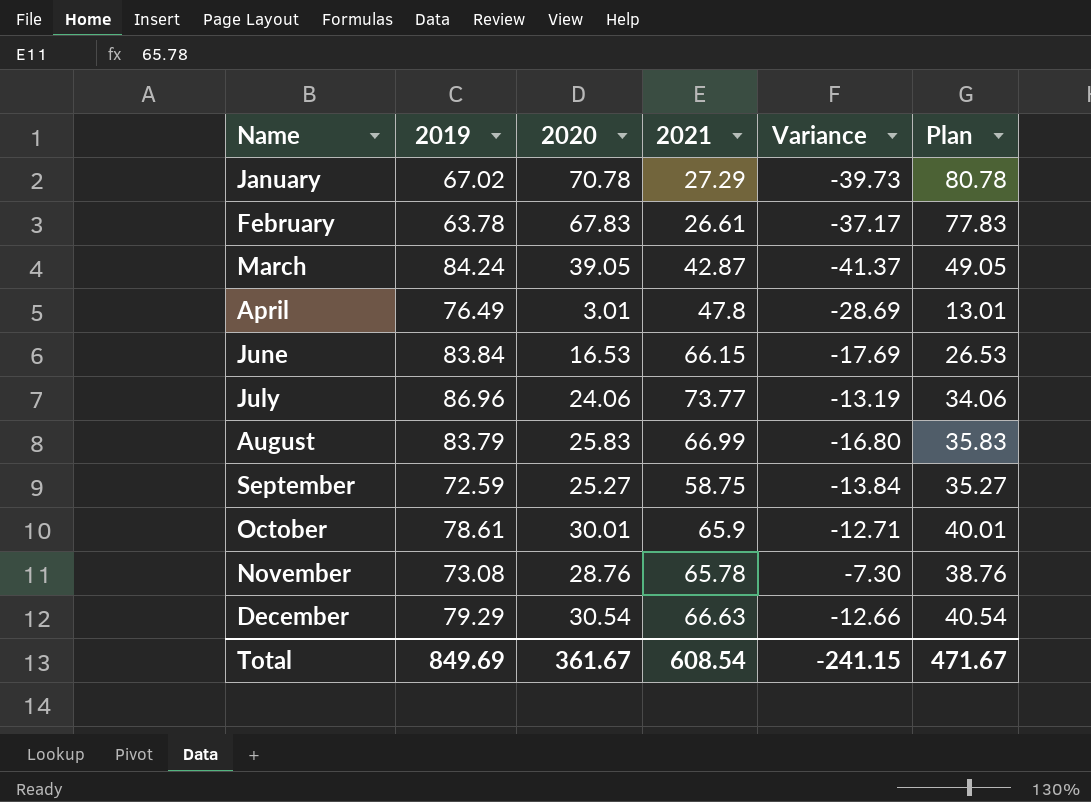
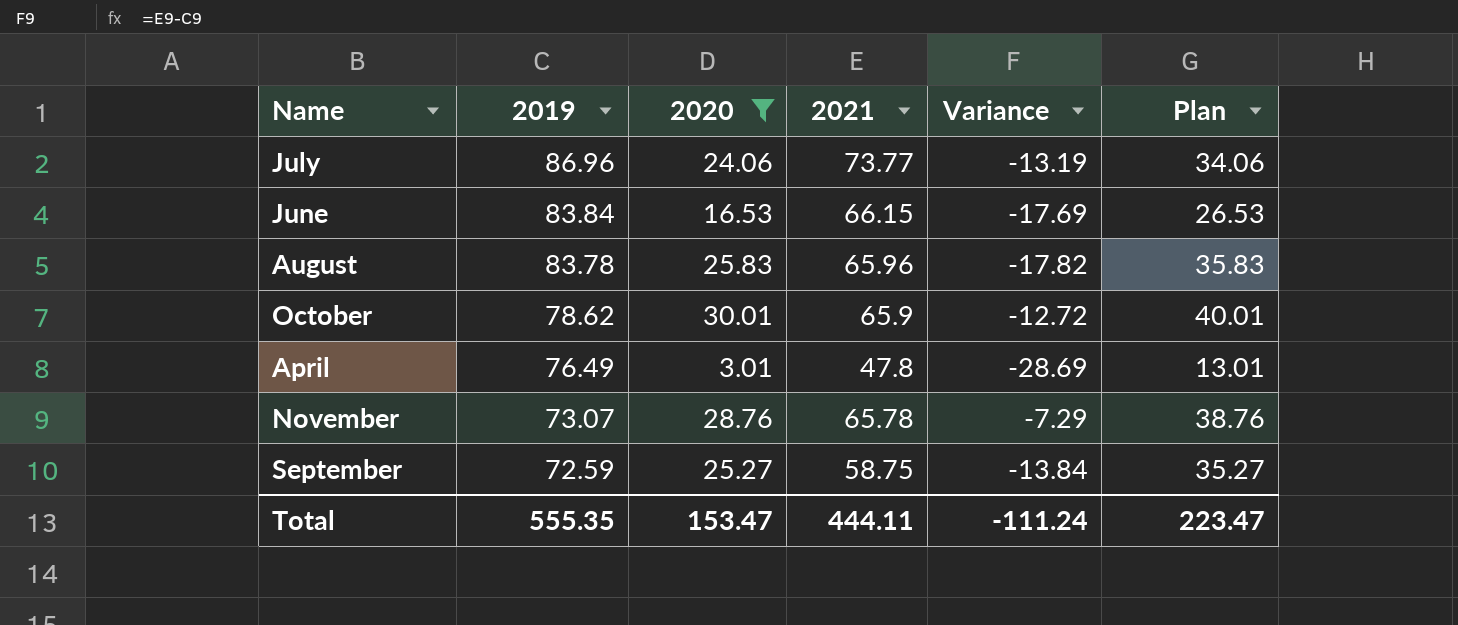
filter: none -> 2020 <= 30.01
row order: Name ascending -> 2019 descending
August | 2019: 83.79 -> 83.78
August | 2021: 66.99 -> 65.96
August | Variance: -16.80 -> -17.82
October | 2019: 78.61 -> 78.62
October | Variance: -12.71 -> -12.72
November | 2019: 73.08 -> 73.07
November | Variance: -7.30 -> -7.29
Total | 2019: 849.69 -> 555.35
Total | 2020: 361.67 -> 153.47
Total | 2021: 608.54 -> 444.11
Total | Variance: -241.15 -> -111.24
Total | Plan: 471.67 -> 223.47

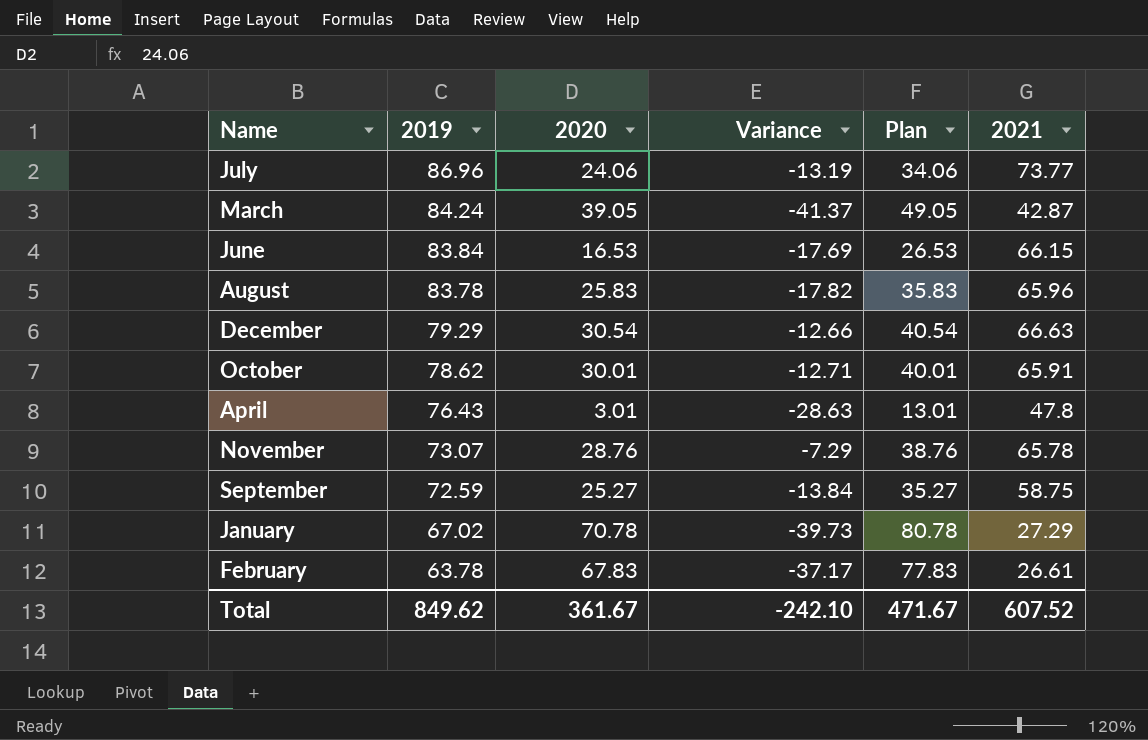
filter: 2020 <= 30.01 -> none
column 2021 | position: 4 -> 6
October | Variance: -12.72 -> -12.71
October | 2021: 65.9 -> 65.91
April | 2019: 76.49 -> 76.43
April | Variance: -28.69 -> -28.63
Total | 2019: 555.35 -> 849.62
Total | 2020: 153.47 -> 361.67
Total | Variance: -111.24 -> -242.10
Total | Plan: 223.47 -> 471.67
Total | 2021: 444.11 -> 607.52

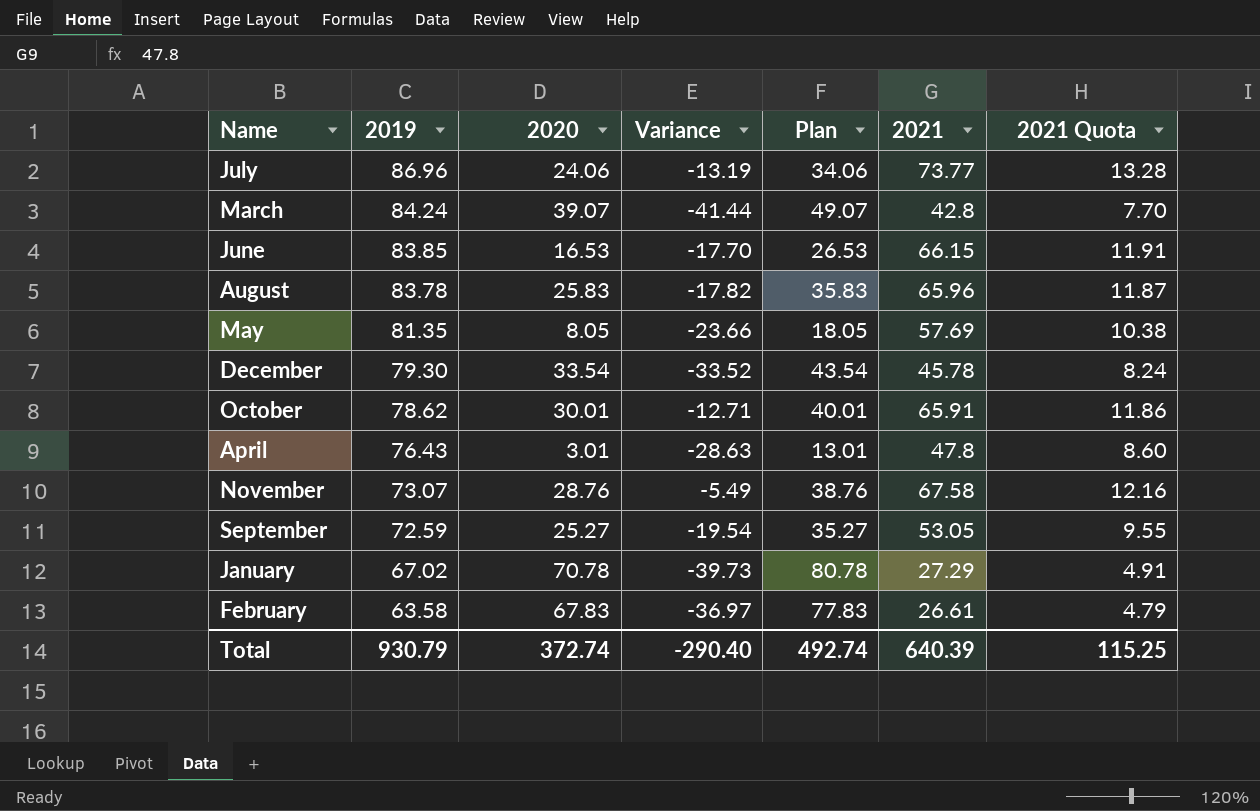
column 2021 Quota | formula: none -> [2021] * 0.18
March | 2020: 39.05 -> 39.07
March | Variance: -41.37 -> -41.44
March | Plan: 49.05 -> 49.07
March | 2021: 42.87 -> 42.8
June | 2019: 83.84 -> 83.85
June | Variance: -17.69 -> -17.70
row May: none -> 81.35 | 8.05 | -23.66 | 18.05 | 57.69 | 10.38
December | 2019: 79.29 -> 79.30
December | 2020: 30.54 -> 33.54
December | Variance: -12.66 -> -33.52
December | Plan: 40.54 -> 43.54
December | 2021: 66.63 -> 45.78
November | Variance: -7.29 -> -5.49
November | 2021: 65.78 -> 67.58
September | Variance: -13.84 -> -19.54
September | 2021: 58.75 -> 53.05
February | 2019: 63.78 -> 63.58
February | Variance: -37.17 -> -36.97
Total | 2019: 849.62 -> 930.79
Total | 2020: 361.67 -> 372.74
Total | Variance: -242.10 -> -290.40
Total | Plan: 471.67 -> 492.74
Total | 2021: 607.52 -> 640.39

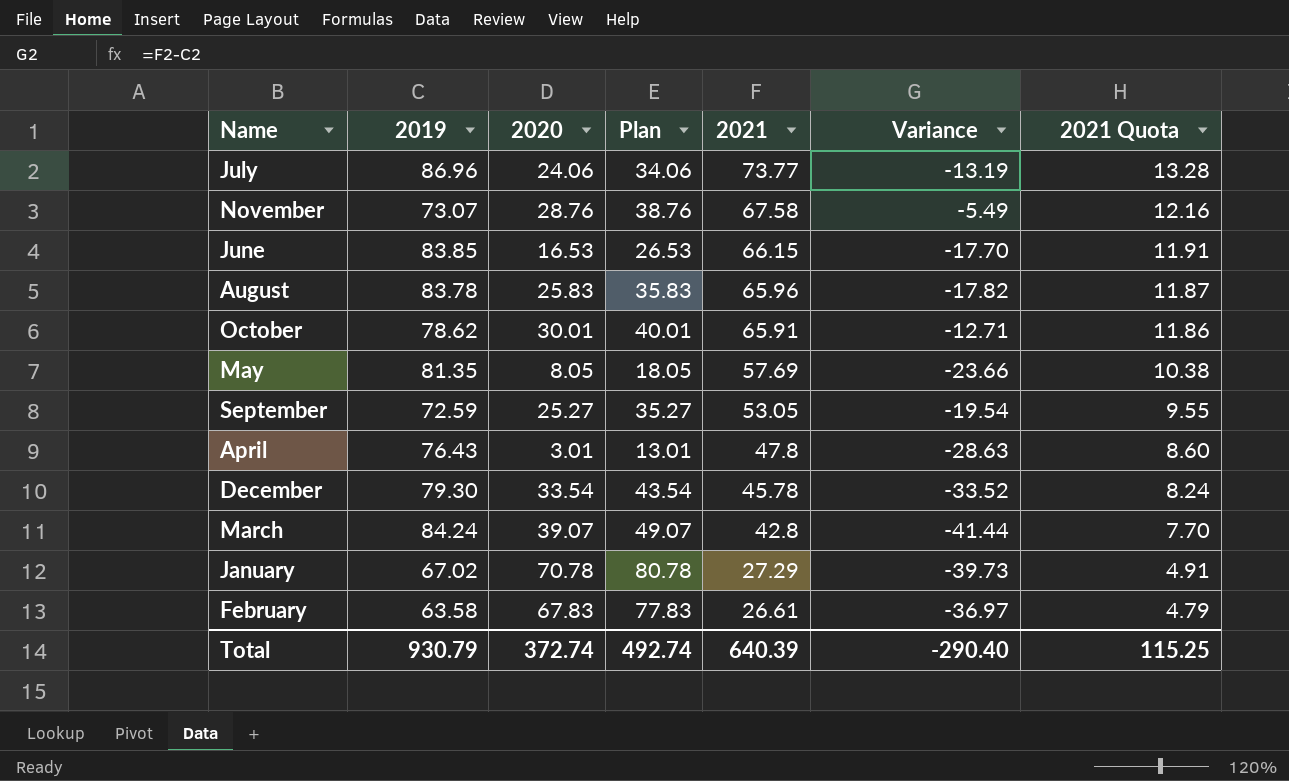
row order: 2019 descending -> 2021 descending
column Variance | position: 4 -> 6

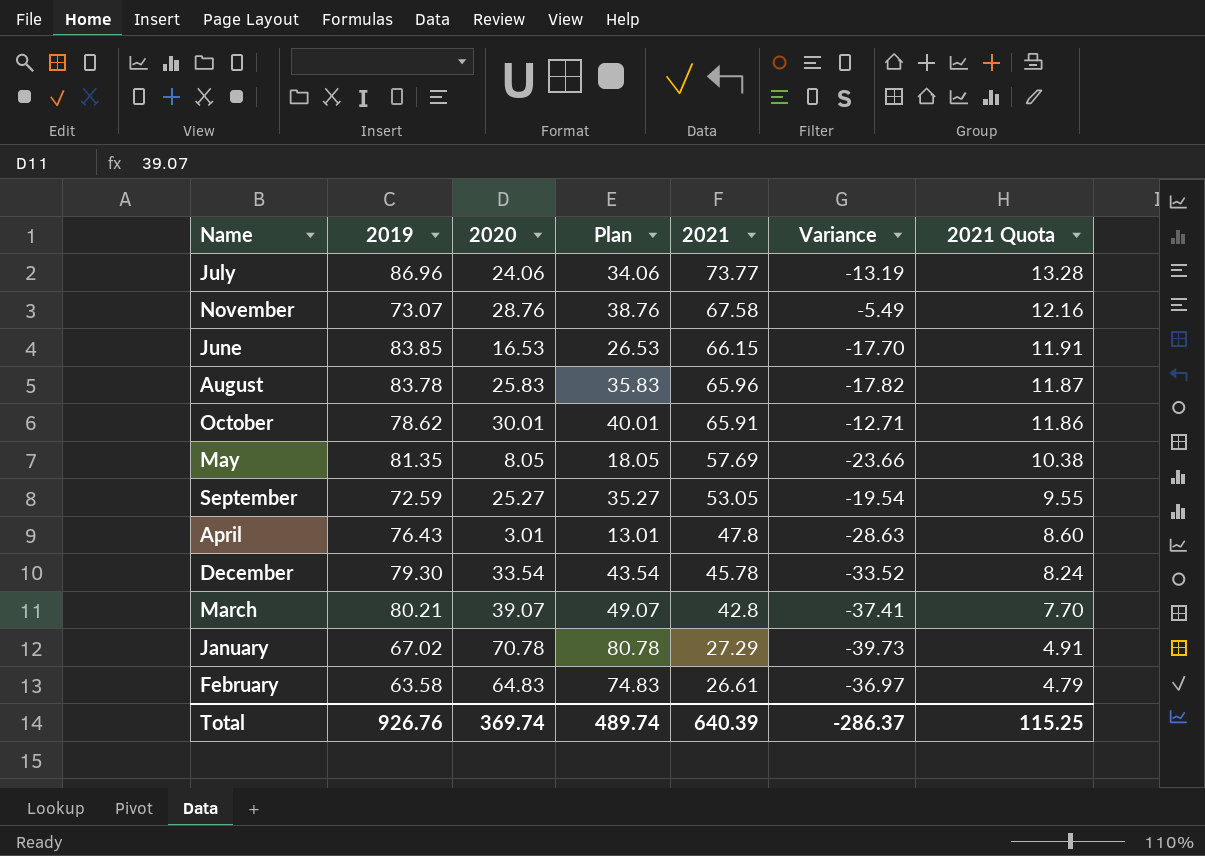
March | 2019: 84.24 -> 80.21
March | Variance: -41.44 -> -37.41
February | 2020: 67.83 -> 64.83
February | Plan: 77.83 -> 74.83
Total | 2019: 930.79 -> 926.76
Total | 2020: 372.74 -> 369.74
Total | Plan: 492.74 -> 489.74
Total | Variance: -290.40 -> -286.37

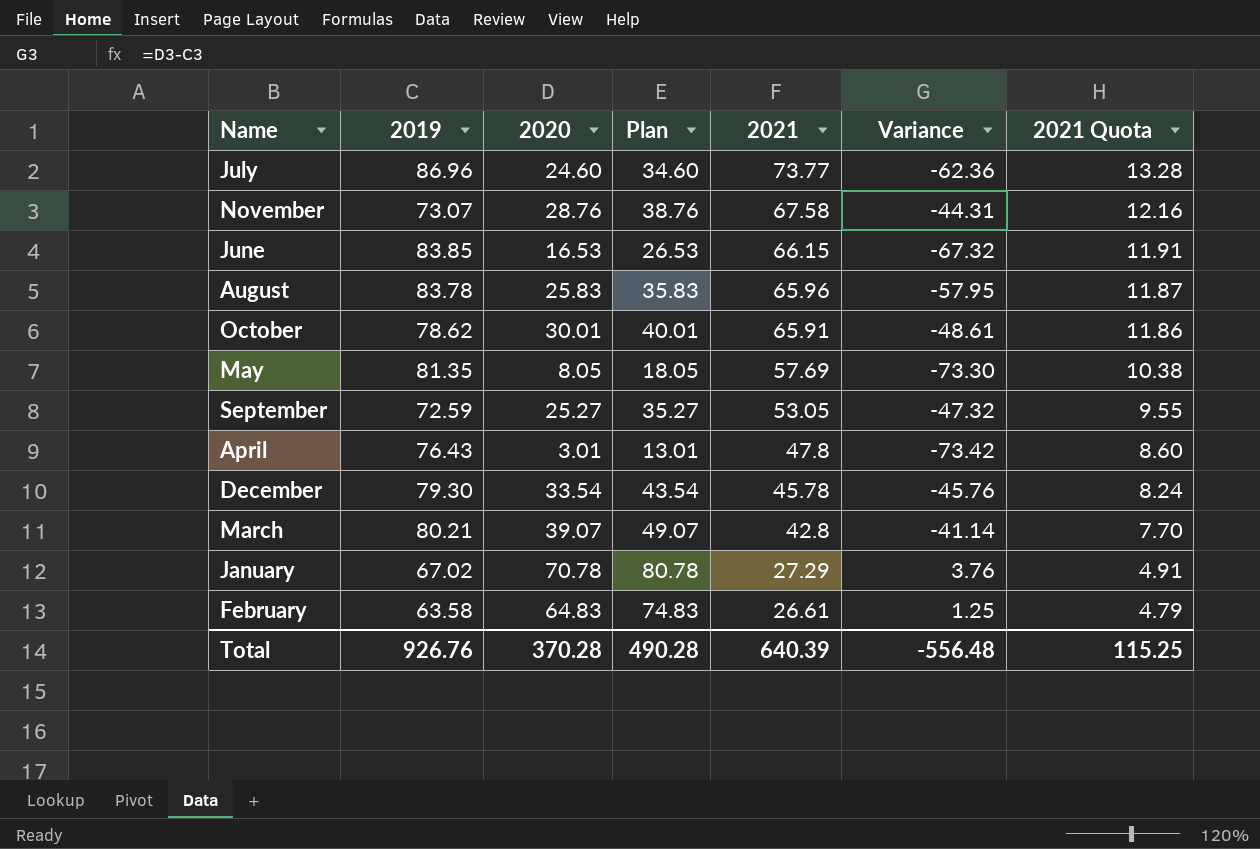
column Variance | formula: [2021] - [2019] -> [2020] - [2019]
July | 2020: 24.06 -> 24.60
July | Plan: 34.06 -> 34.60
Total | 2020: 369.74 -> 370.28
Total | Plan: 489.74 -> 490.28
Total | Variance: -286.37 -> -556.48

